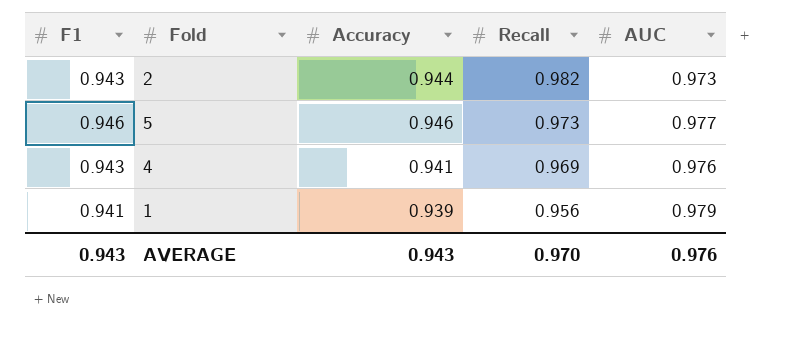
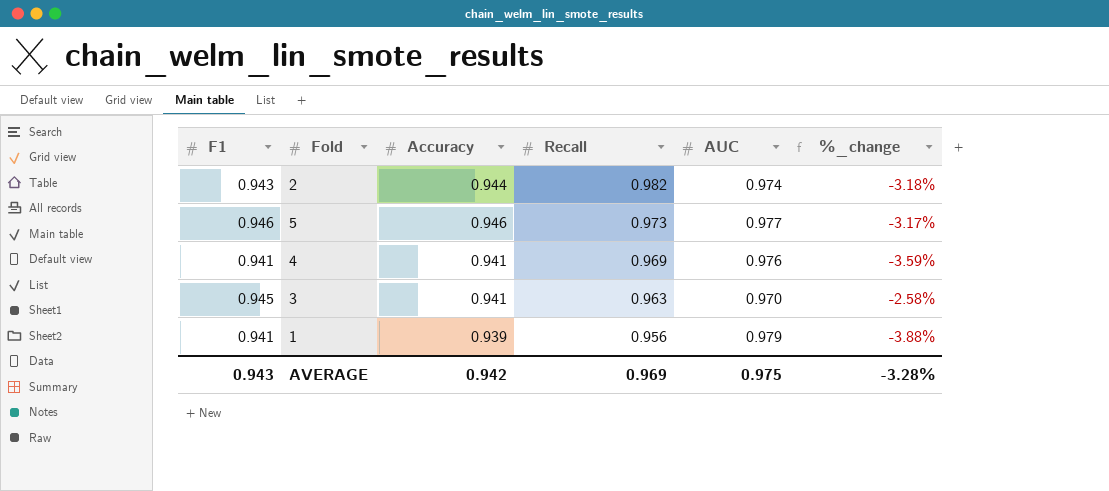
column %_change | formula: none -> ([F1] - [AUC]) / [AUC]
2 | AUC: 0.973 -> 0.974
4 | F1: 0.943 -> 0.941
row 3: none -> 0.945 | 0.941 | 0.963 | 0.970 | -2.58%
AVERAGE | Accuracy: 0.943 -> 0.942
AVERAGE | Recall: 0.970 -> 0.969
AVERAGE | AUC: 0.976 -> 0.975

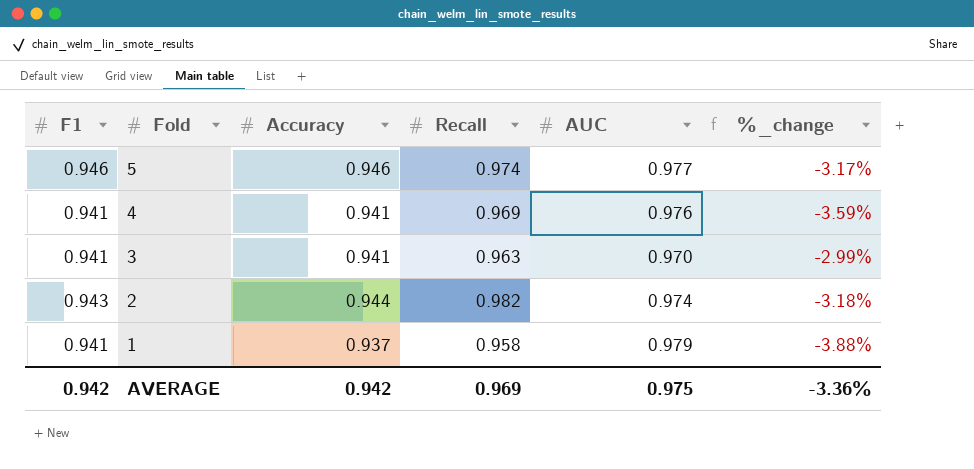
row order: Recall descending -> Fold descending
5 | Recall: 0.973 -> 0.974
3 | F1: 0.945 -> 0.941
3 | %_change: -2.58% -> -2.99%
1 | Accuracy: 0.939 -> 0.937
1 | Recall: 0.956 -> 0.958
AVERAGE | F1: 0.943 -> 0.942
AVERAGE | %_change: -3.28% -> -3.36%

